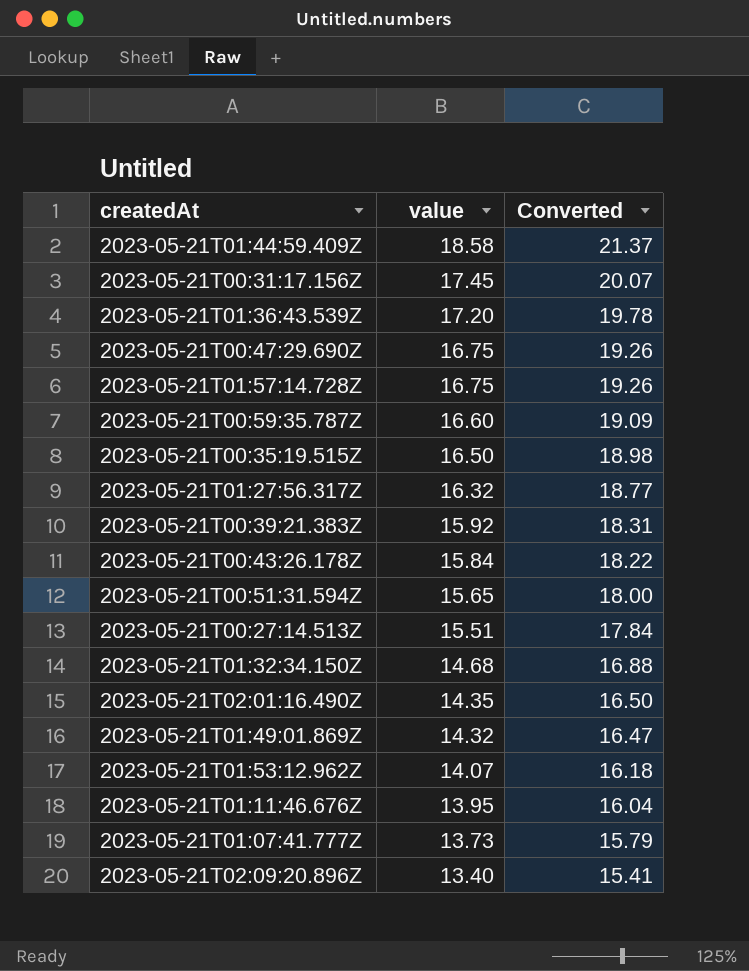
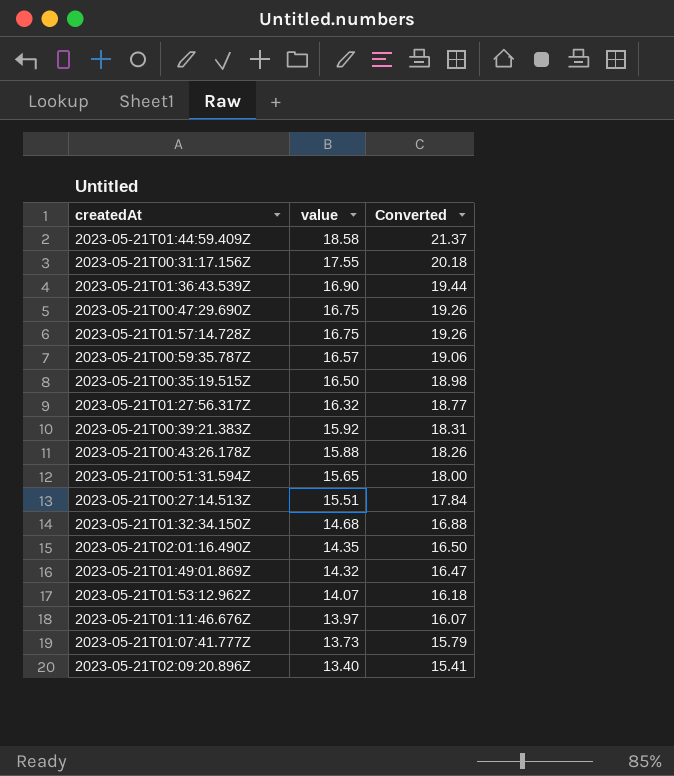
2023-05-21T00:31:17.156Z | value: 17.45 -> 17.55
2023-05-21T00:31:17.156Z | Converted: 20.07 -> 20.18
2023-05-21T01:36:43.539Z | value: 17.20 -> 16.90
2023-05-21T01:36:43.539Z | Converted: 19.78 -> 19.44
2023-05-21T00:59:35.787Z | value: 16.60 -> 16.57
2023-05-21T00:59:35.787Z | Converted: 19.09 -> 19.06
2023-05-21T00:43:26.178Z | value: 15.84 -> 15.88
2023-05-21T00:43:26.178Z | Converted: 18.22 -> 18.26
2023-05-21T01:11:46.676Z | value: 13.95 -> 13.97
2023-05-21T01:11:46.676Z | Converted: 16.04 -> 16.07

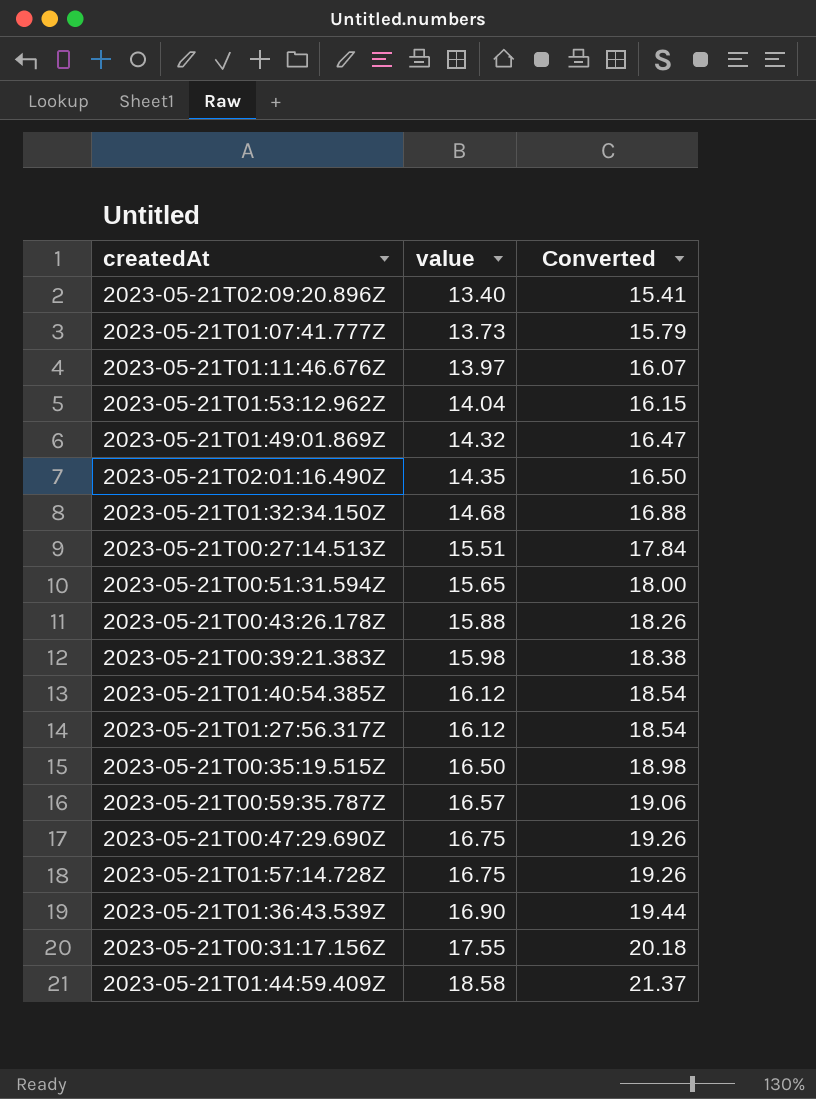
row order: value descending -> value ascending
2023-05-21T01:53:12.962Z | value: 14.07 -> 14.04
2023-05-21T01:53:12.962Z | Converted: 16.18 -> 16.15
2023-05-21T00:39:21.383Z | value: 15.92 -> 15.98
2023-05-21T00:39:21.383Z | Converted: 18.31 -> 18.38
row 2023-05-21T01:40:54.385Z: none -> 16.12 | 18.54
2023-05-21T01:27:56.317Z | value: 16.32 -> 16.12
2023-05-21T01:27:56.317Z | Converted: 18.77 -> 18.54

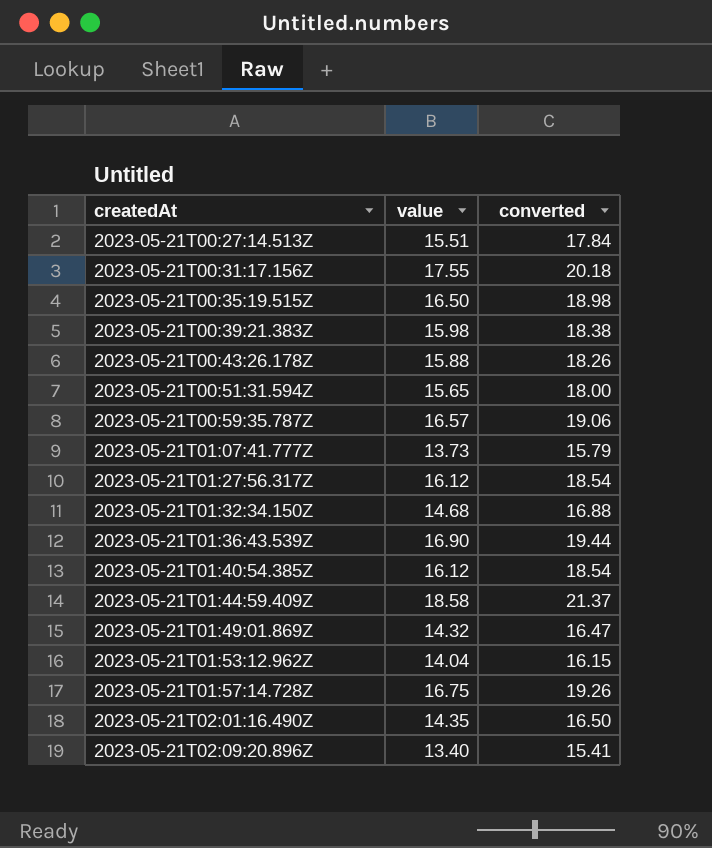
row order: value ascending -> createdAt ascending
column name: Converted -> converted
row 2023-05-21T01:11:46.676Z: 13.97 | 16.07 -> none
row 2023-05-21T00:47:29.690Z: 16.75 | 19.26 -> none

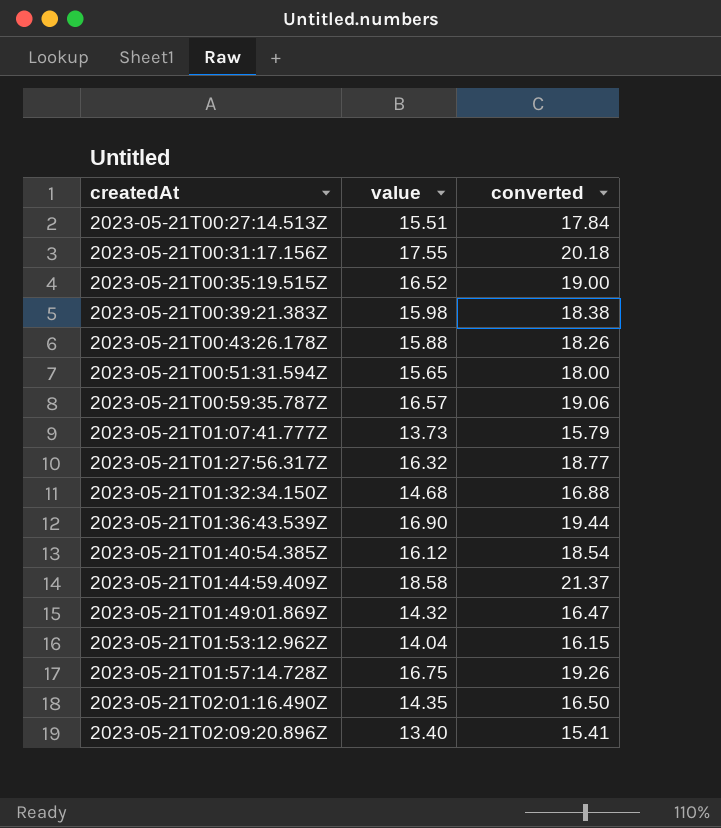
2023-05-21T00:35:19.515Z | value: 16.50 -> 16.52
2023-05-21T00:35:19.515Z | converted: 18.98 -> 19.00
2023-05-21T01:27:56.317Z | value: 16.12 -> 16.32
2023-05-21T01:27:56.317Z | converted: 18.54 -> 18.77

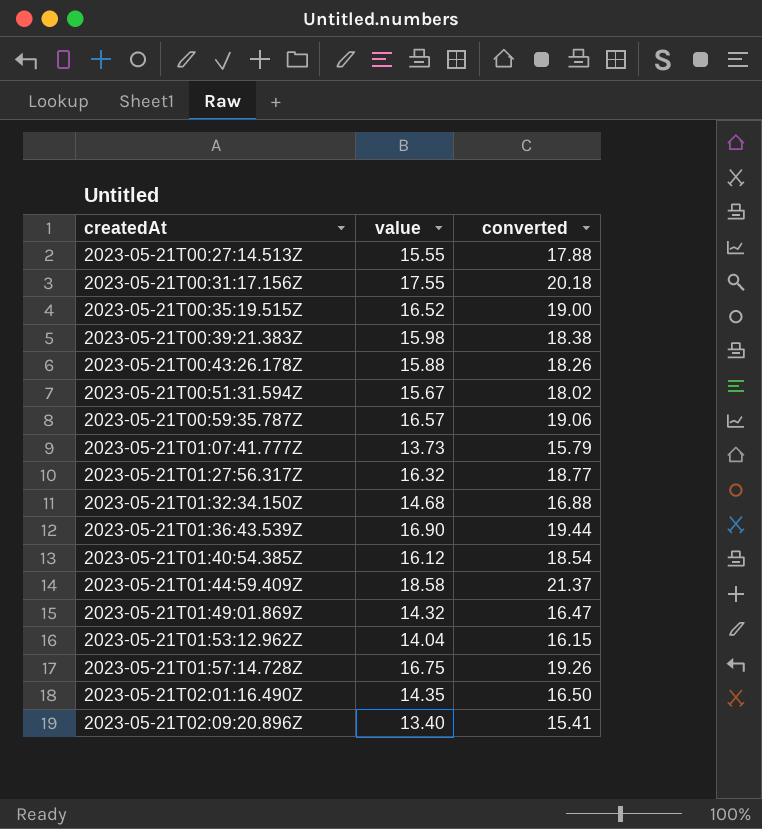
2023-05-21T00:27:14.513Z | value: 15.51 -> 15.55
2023-05-21T00:27:14.513Z | converted: 17.84 -> 17.88
2023-05-21T00:51:31.594Z | value: 15.65 -> 15.67
2023-05-21T00:51:31.594Z | converted: 18.00 -> 18.02

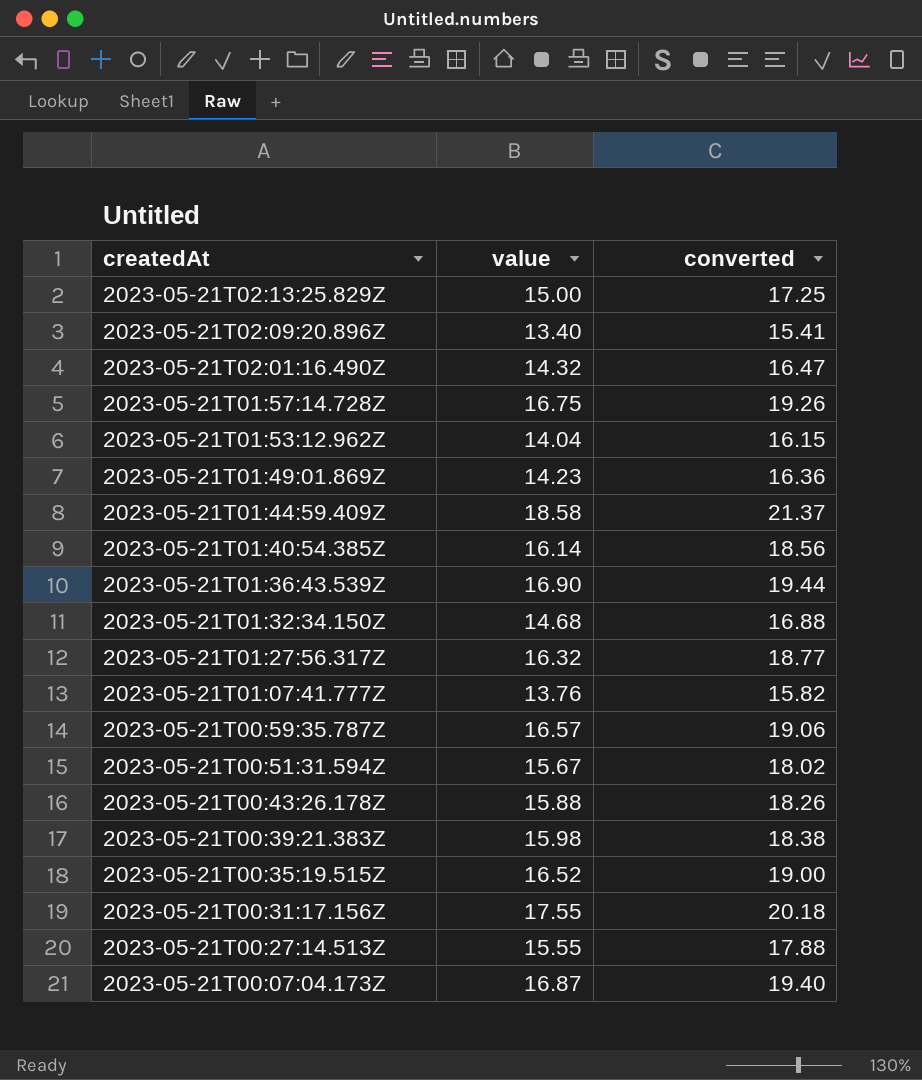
row order: createdAt ascending -> createdAt descending
row 2023-05-21T02:13:25.829Z: none -> 15.00 | 17.25
2023-05-21T02:01:16.490Z | value: 14.35 -> 14.32
2023-05-21T02:01:16.490Z | converted: 16.50 -> 16.47
2023-05-21T01:49:01.869Z | value: 14.32 -> 14.23
2023-05-21T01:49:01.869Z | converted: 16.47 -> 16.36
2023-05-21T01:40:54.385Z | value: 16.12 -> 16.14
2023-05-21T01:40:54.385Z | converted: 18.54 -> 18.56
2023-05-21T01:07:41.777Z | value: 13.73 -> 13.76
2023-05-21T01:07:41.777Z | converted: 15.79 -> 15.82
row 2023-05-21T00:07:04.173Z: none -> 16.87 | 19.40

